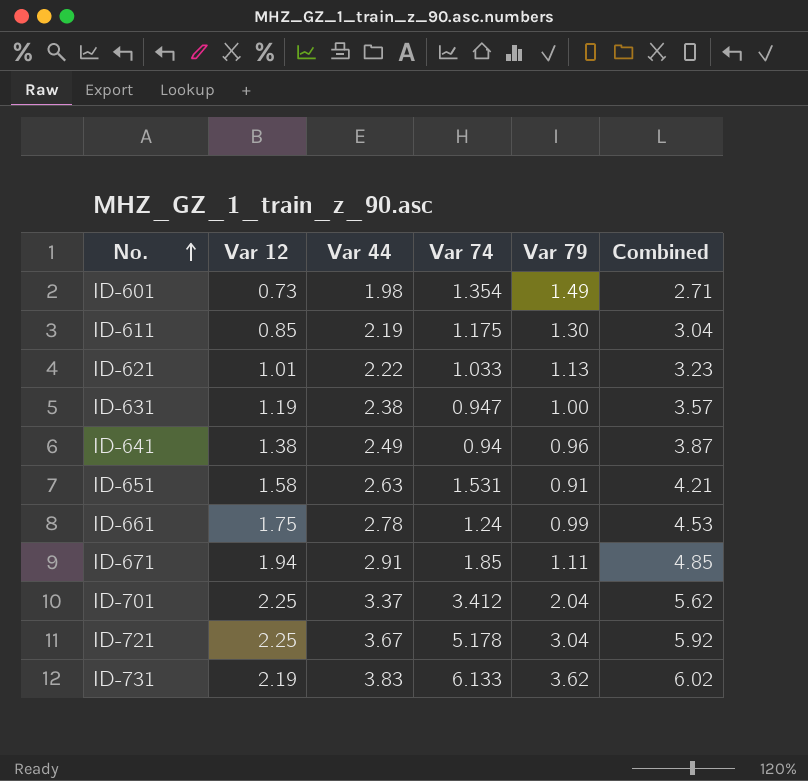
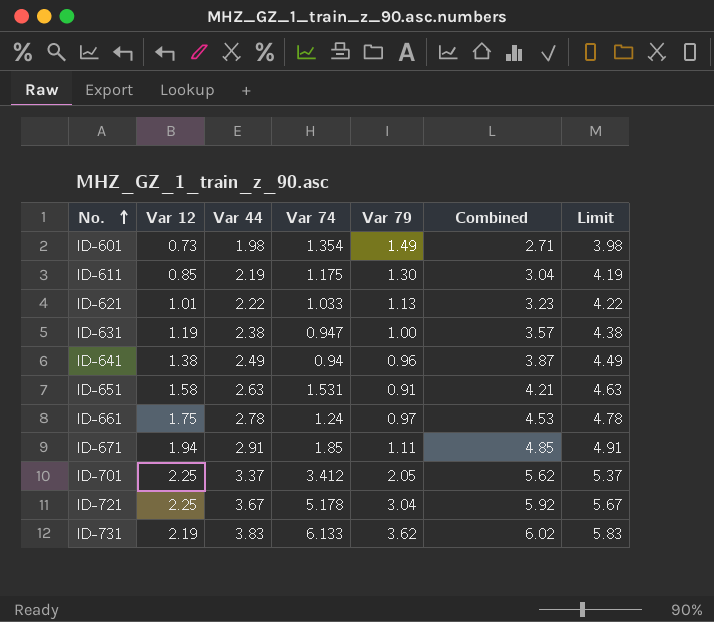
column Limit | formula: none -> [Var 44] + 2
ID-661 | Var 79: 0.99 -> 0.97
ID-701 | Var 79: 2.04 -> 2.05

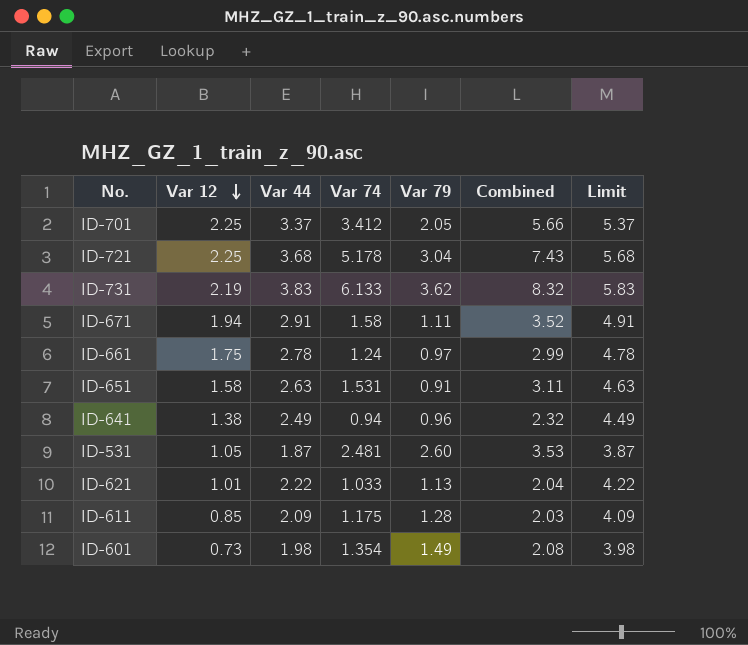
row order: No. ascending -> Var 12 descending
column Combined | formula: [Var 12] + [Var 44] -> [Var 12] + [Var 74]
row ID-631: 1.19 | 2.38 | 0.947 | 1.00 | 3.57 | 4.38 -> none
ID-721 | Var 44: 3.67 -> 3.68
ID-721 | Limit: 5.67 -> 5.68
ID-671 | Var 74: 1.85 -> 1.58
row ID-531: none -> 1.05 | 1.87 | 2.481 | 2.60 | 3.53 | 3.87
ID-611 | Var 44: 2.19 -> 2.09
ID-611 | Var 79: 1.30 -> 1.28
ID-611 | Limit: 4.19 -> 4.09

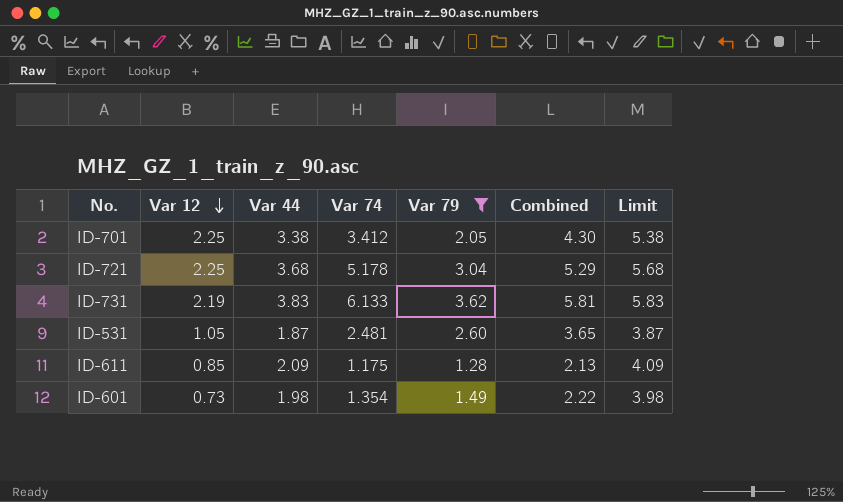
filter: none -> Var 79 >= 1.28
column Combined | formula: [Var 12] + [Var 74] -> [Var 12] + [Var 79]
ID-701 | Var 44: 3.37 -> 3.38
ID-701 | Limit: 5.37 -> 5.38

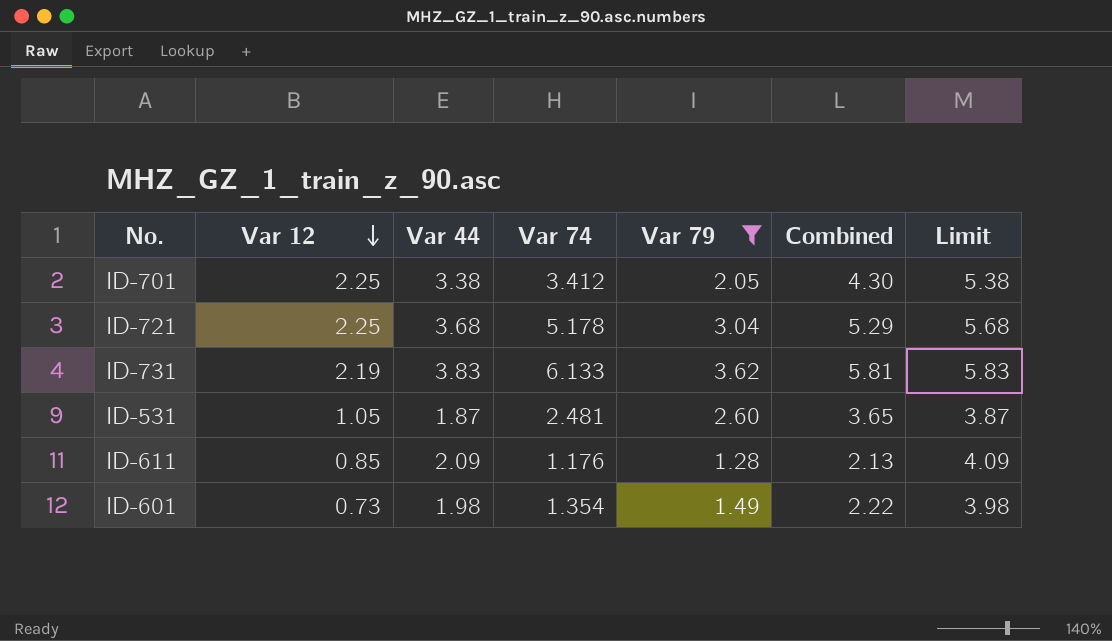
ID-611 | Var 74: 1.175 -> 1.176

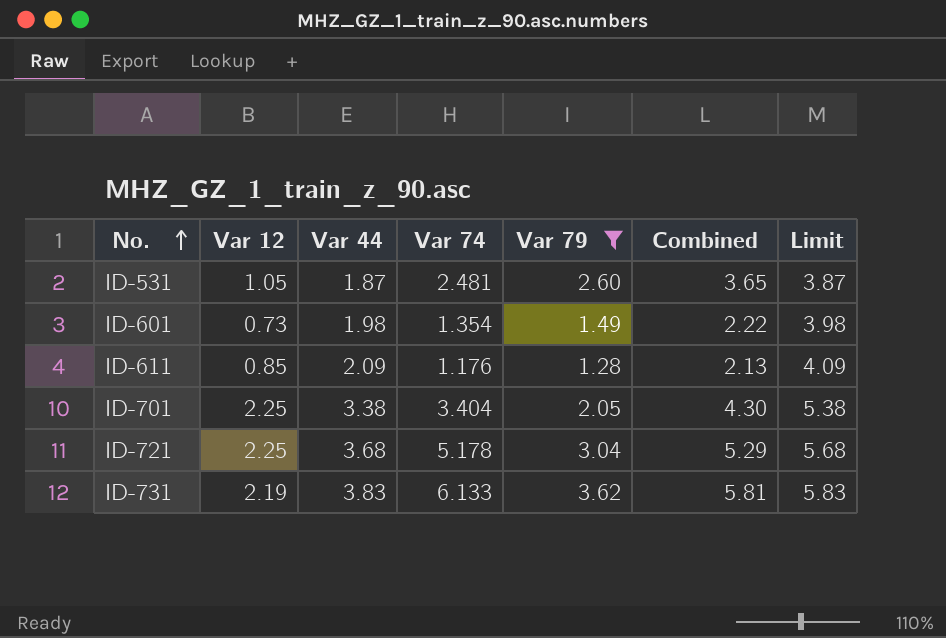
row order: Var 12 descending -> No. ascending
ID-701 | Var 74: 3.412 -> 3.404

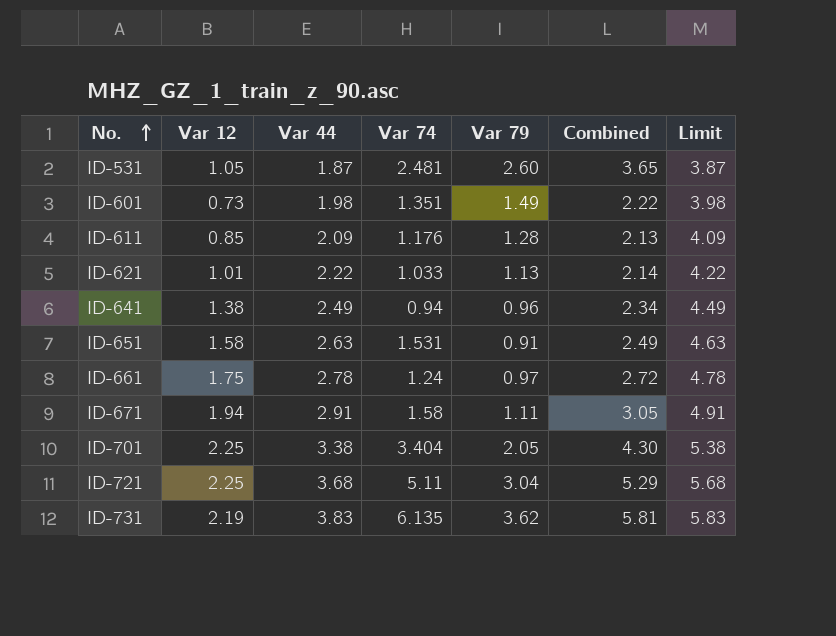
filter: Var 79 >= 1.28 -> none
ID-601 | Var 74: 1.354 -> 1.351
ID-721 | Var 74: 5.178 -> 5.11
ID-731 | Var 74: 6.133 -> 6.135

